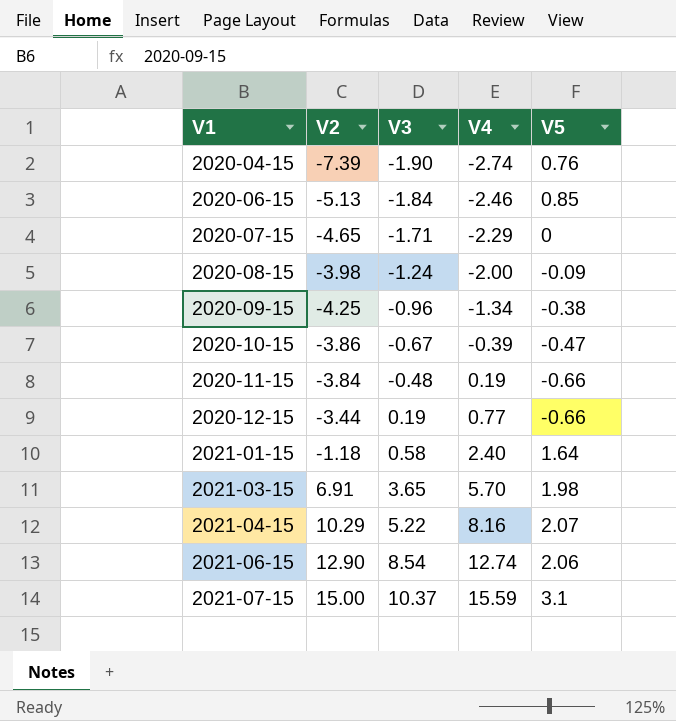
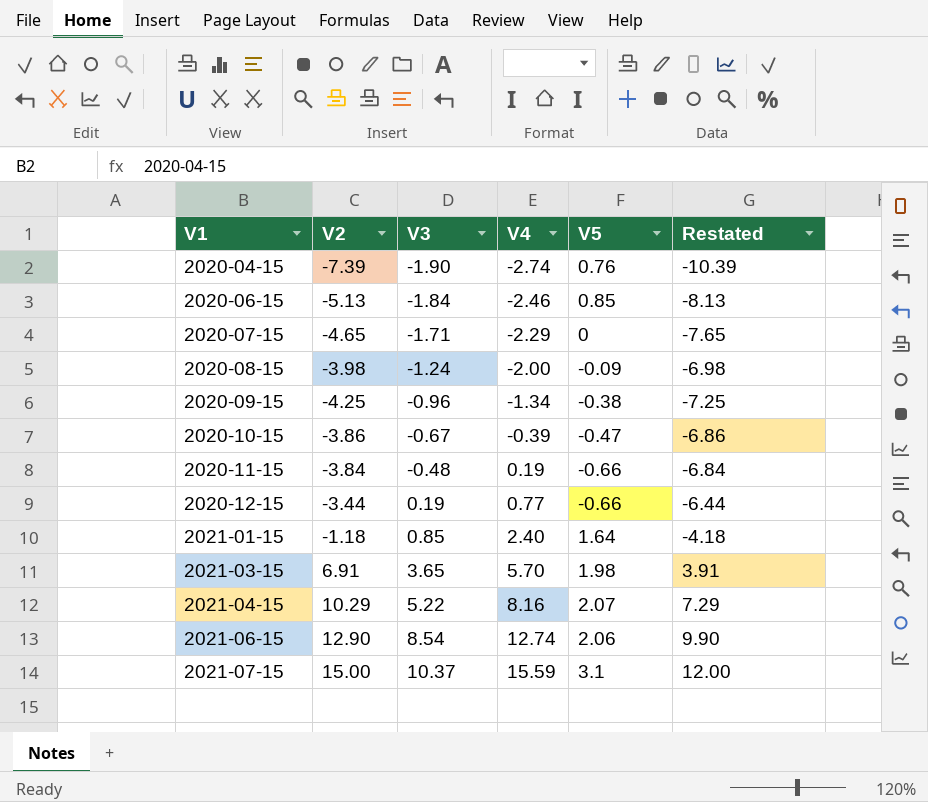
column Restated | formula: none -> [V2] - 3
2021-01-15 | V3: 0.58 -> 0.85

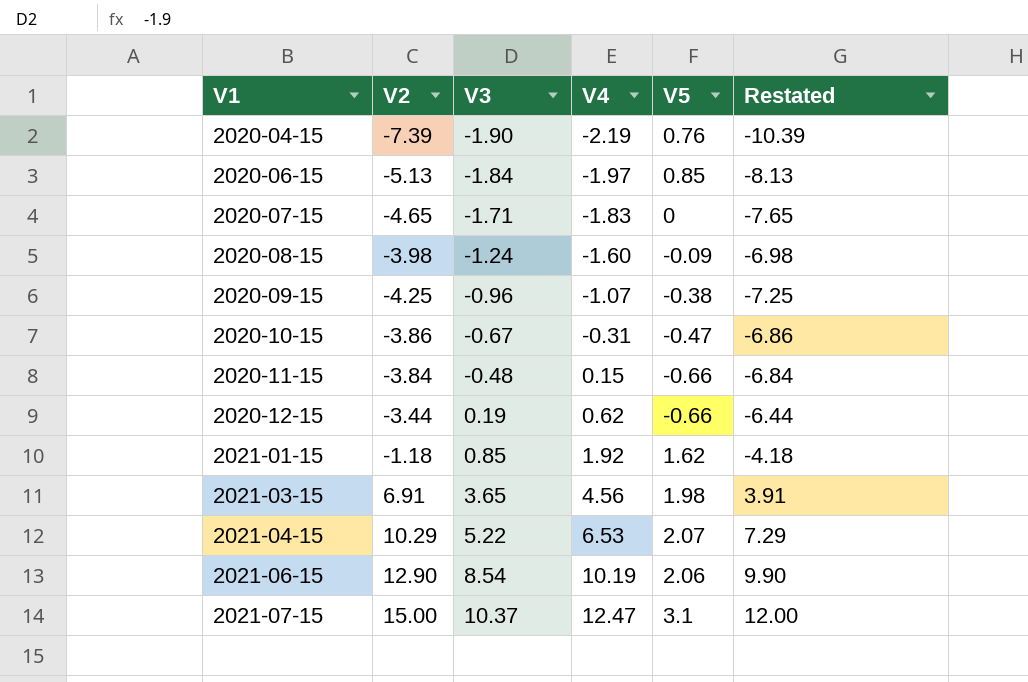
2020-04-15 | V4: -2.74 -> -2.19
2020-06-15 | V4: -2.46 -> -1.97
2020-07-15 | V4: -2.29 -> -1.83
2020-08-15 | V4: -2.00 -> -1.60
2020-09-15 | V4: -1.34 -> -1.07
2020-10-15 | V4: -0.39 -> -0.31
2020-11-15 | V4: 0.19 -> 0.15
2020-12-15 | V4: 0.77 -> 0.62
2021-01-15 | V4: 2.40 -> 1.92
2021-01-15 | V5: 1.64 -> 1.62
2021-03-15 | V4: 5.70 -> 4.56
2021-04-15 | V4: 8.16 -> 6.53
2021-06-15 | V4: 12.74 -> 10.19
2021-07-15 | V4: 15.59 -> 12.47

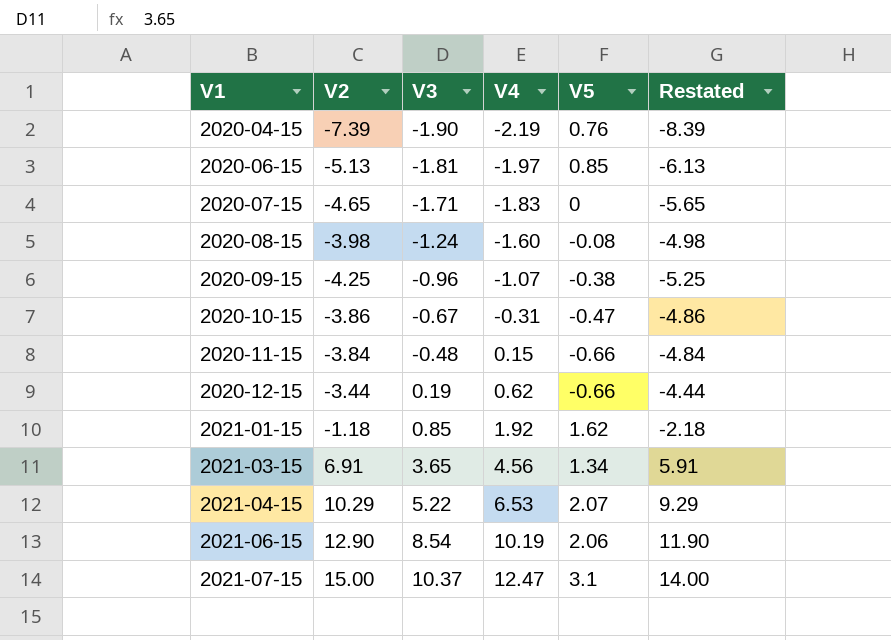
column Restated | formula: [V2] - 3 -> [V2] - 1
2020-06-15 | V3: -1.84 -> -1.81
2020-08-15 | V5: -0.09 -> -0.08
2021-03-15 | V5: 1.98 -> 1.34

